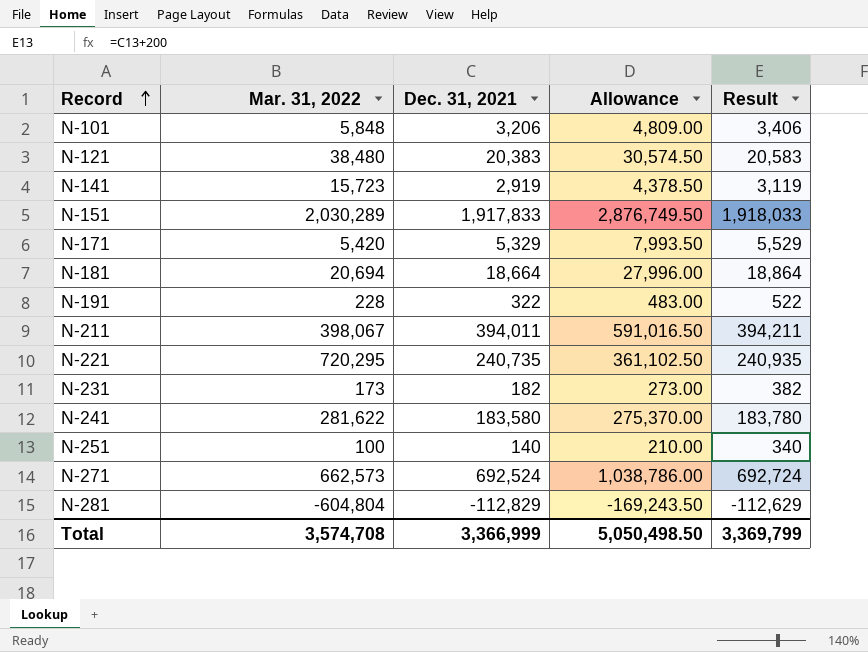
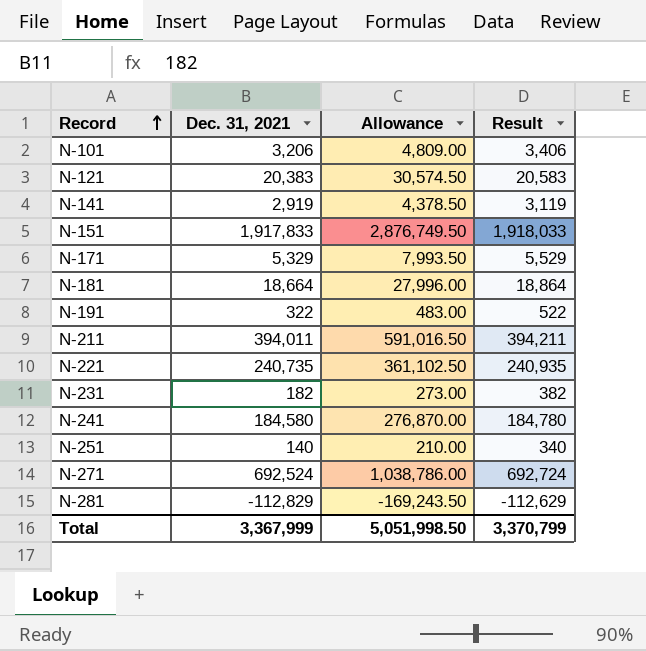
column Mar. 31, 2022 | position: 2 -> none
N-241 | Dec. 31, 2021: 183,580 -> 184,580
N-241 | Allowance: 275,370.00 -> 276,870.00
N-241 | Result: 183,780 -> 184,780
Total | Dec. 31, 2021: 3,366,999 -> 3,367,999
Total | Allowance: 5,050,498.50 -> 5,051,998.50
Total | Result: 3,369,799 -> 3,370,799

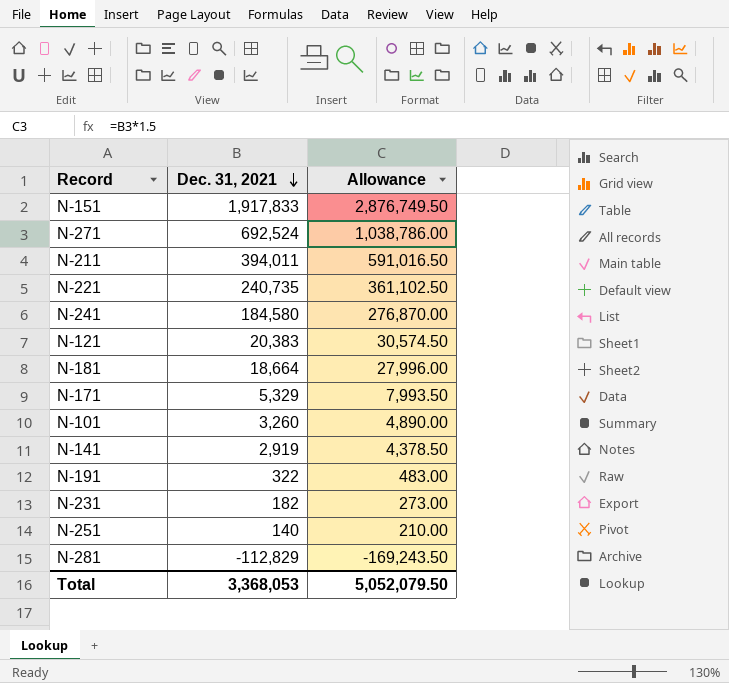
row order: Record ascending -> Dec. 31, 2021 descending
column Result | formula: [Dec. 31, 2021] + 200 -> none
N-101 | Dec. 31, 2021: 3,206 -> 3,260
N-101 | Allowance: 4,809.00 -> 4,890.00
Total | Dec. 31, 2021: 3,367,999 -> 3,368,053
Total | Allowance: 5,051,998.50 -> 5,052,079.50

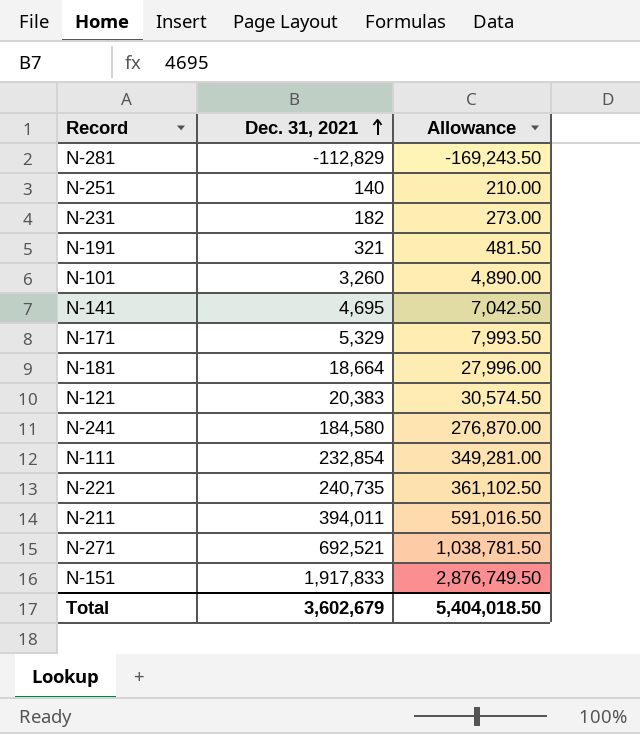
row order: Dec. 31, 2021 descending -> Dec. 31, 2021 ascending
N-191 | Dec. 31, 2021: 322 -> 321
N-191 | Allowance: 483.00 -> 481.50
N-141 | Dec. 31, 2021: 2,919 -> 4,695
N-141 | Allowance: 4,378.50 -> 7,042.50
row N-111: none -> 232,854 | 349,281.00
N-271 | Dec. 31, 2021: 692,524 -> 692,521
N-271 | Allowance: 1,038,786.00 -> 1,038,781.50
Total | Dec. 31, 2021: 3,368,053 -> 3,602,679
Total | Allowance: 5,052,079.50 -> 5,404,018.50

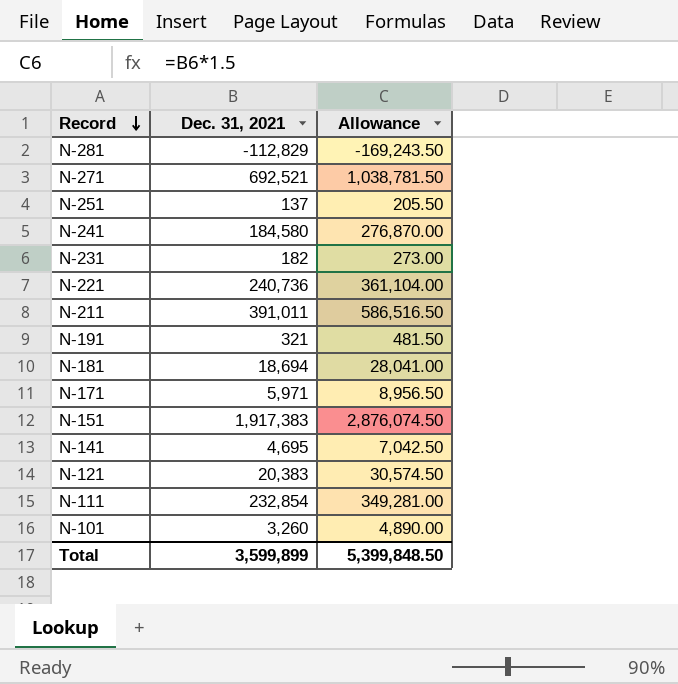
row order: Dec. 31, 2021 ascending -> Record descending
N-251 | Dec. 31, 2021: 140 -> 137
N-251 | Allowance: 210.00 -> 205.50
N-221 | Dec. 31, 2021: 240,735 -> 240,736
N-221 | Allowance: 361,102.50 -> 361,104.00
N-211 | Dec. 31, 2021: 394,011 -> 391,011
N-211 | Allowance: 591,016.50 -> 586,516.50
N-181 | Dec. 31, 2021: 18,664 -> 18,694
N-181 | Allowance: 27,996.00 -> 28,041.00
N-171 | Dec. 31, 2021: 5,329 -> 5,971
N-171 | Allowance: 7,993.50 -> 8,956.50
N-151 | Dec. 31, 2021: 1,917,833 -> 1,917,383
N-151 | Allowance: 2,876,749.50 -> 2,876,074.50
Total | Dec. 31, 2021: 3,602,679 -> 3,599,899
Total | Allowance: 5,404,018.50 -> 5,399,848.50

